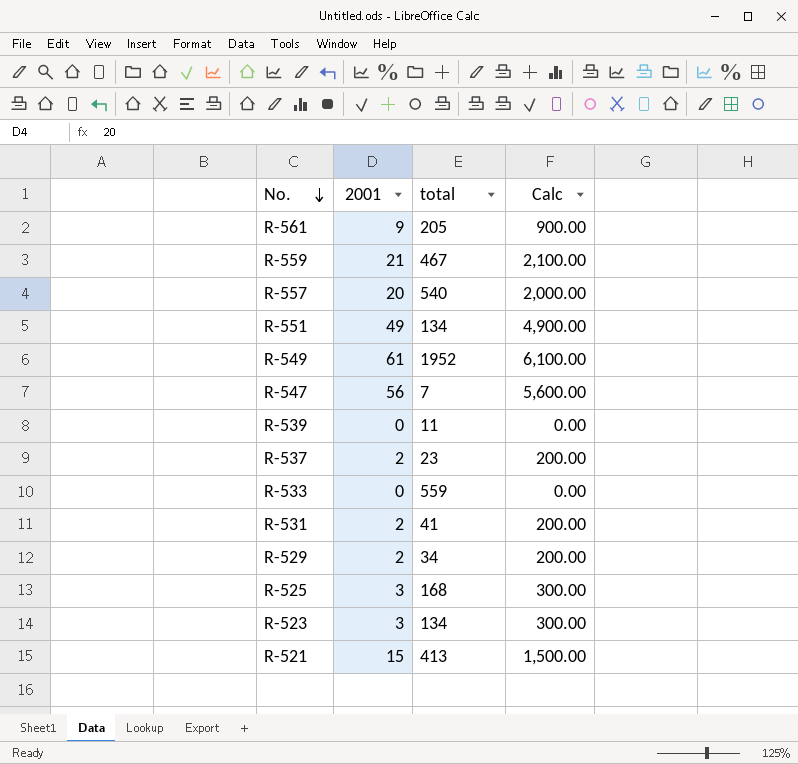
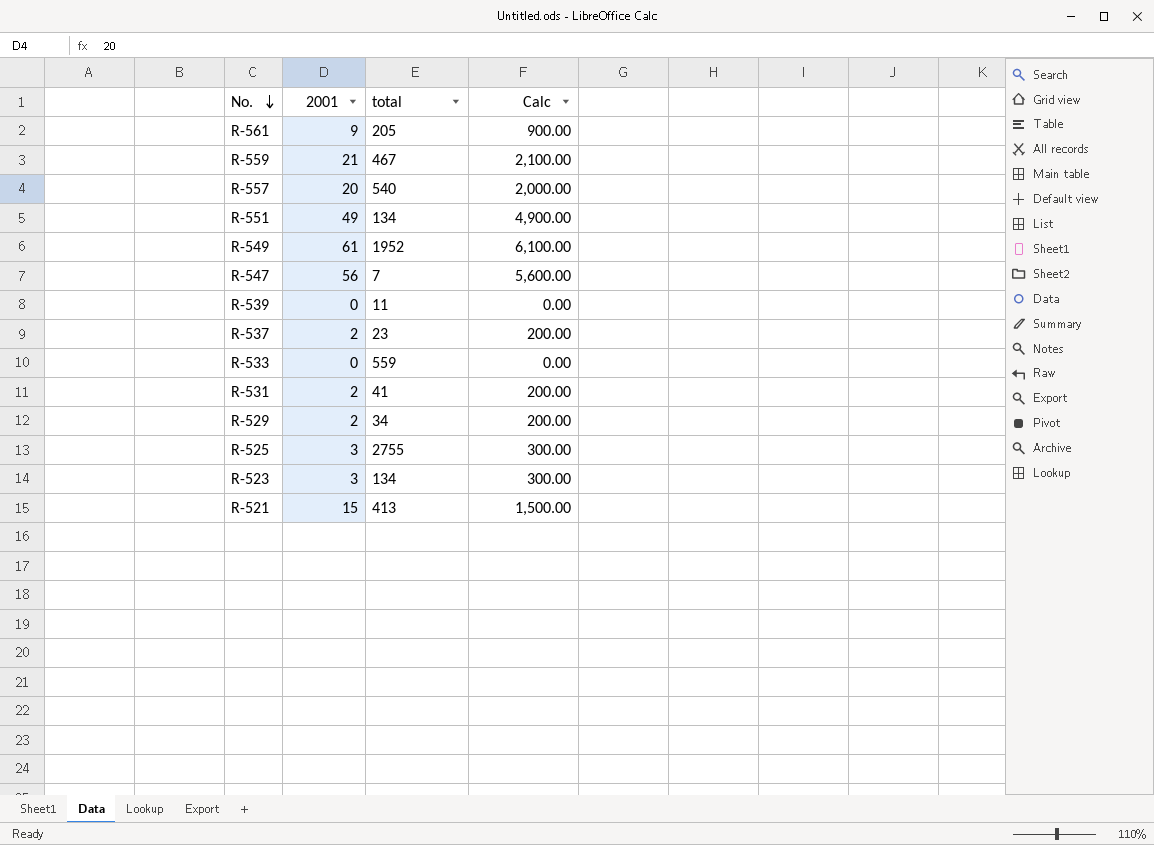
R-525 | total: 168 -> 2755

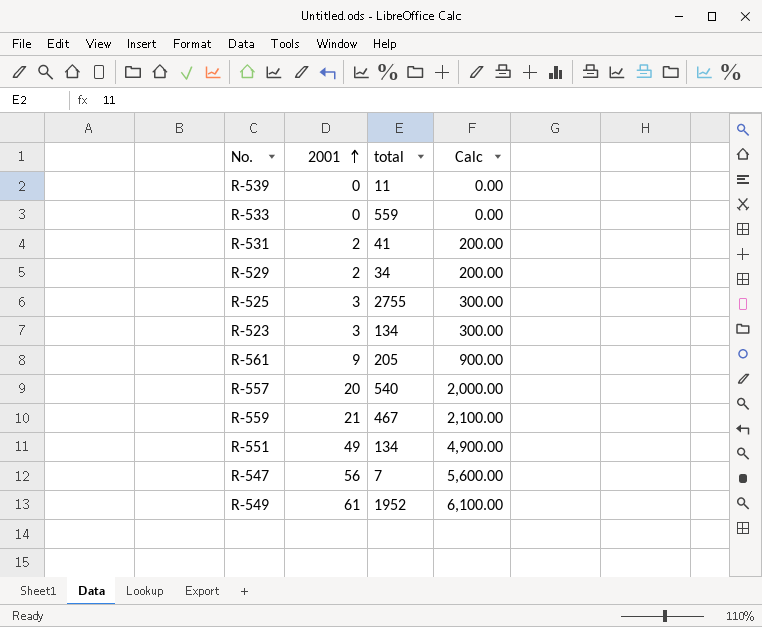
row order: No. descending -> 2001 ascending
row R-537: 2 | 23 | 200.00 -> none
row R-521: 15 | 413 | 1,500.00 -> none

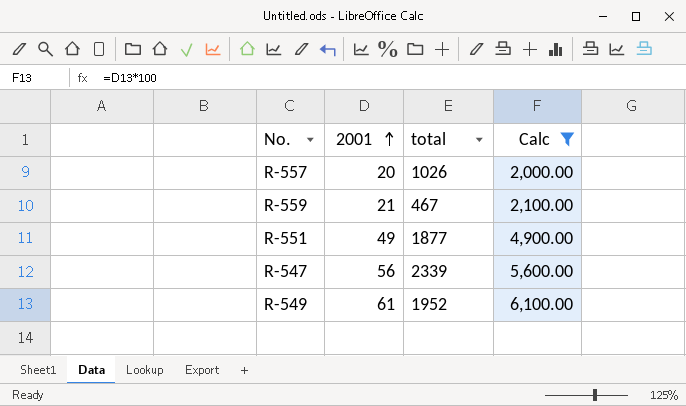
filter: none -> Calc >= 2,000.00
R-557 | total: 540 -> 1026
R-551 | total: 134 -> 1877
R-547 | total: 7 -> 2339

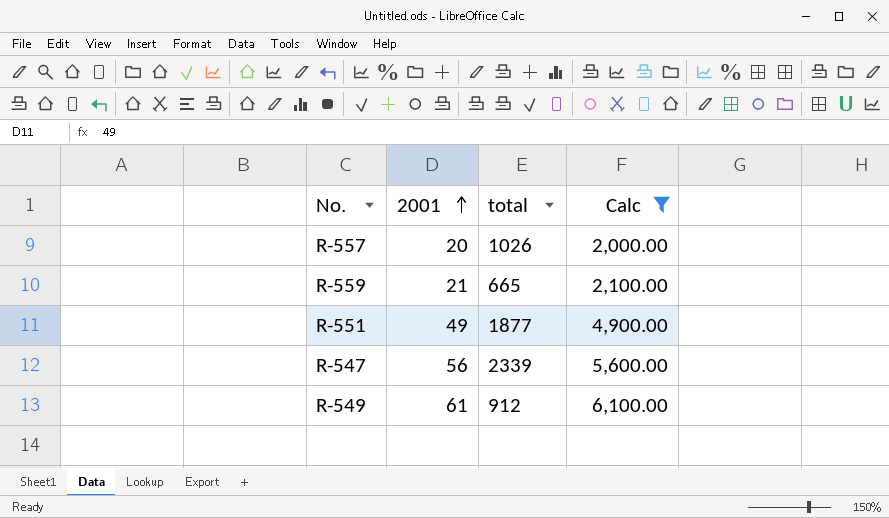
R-559 | total: 467 -> 665
R-549 | total: 1952 -> 912

